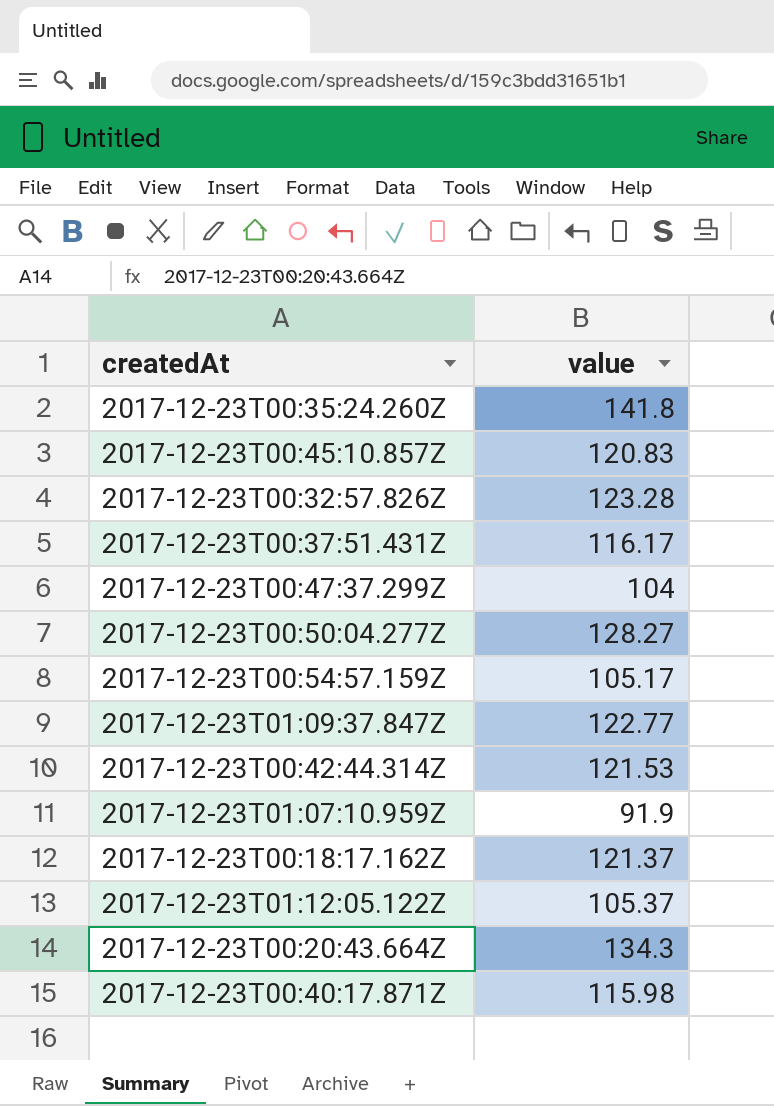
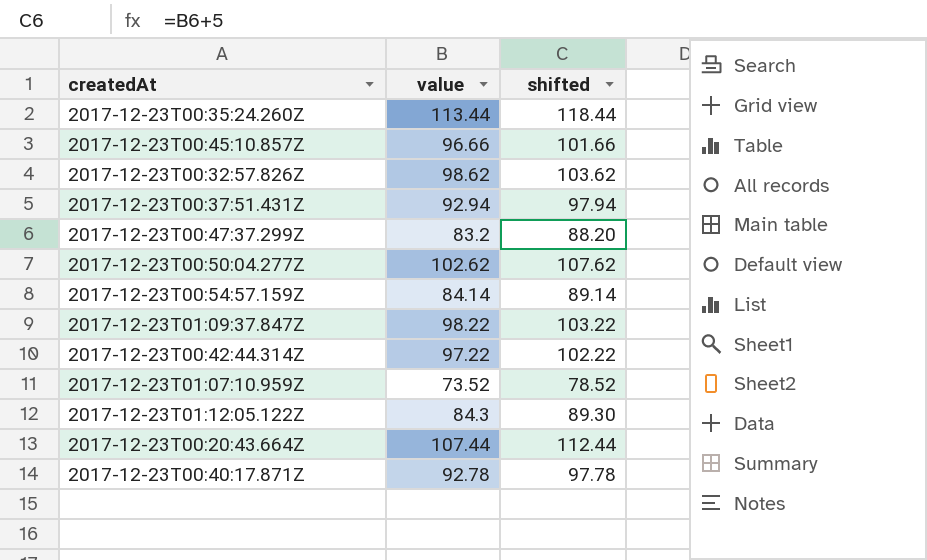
column shifted | formula: none -> [value] + 5
row 2017-12-23T00:18:17.162Z: 121.37 -> none
2017-12-23T00:35:24.260Z | value: 141.8 -> 113.44
2017-12-23T00:45:10.857Z | value: 120.83 -> 96.66
2017-12-23T00:32:57.826Z | value: 123.28 -> 98.62
2017-12-23T00:37:51.431Z | value: 116.17 -> 92.94
2017-12-23T00:47:37.299Z | value: 104 -> 83.2
2017-12-23T00:50:04.277Z | value: 128.27 -> 102.62
2017-12-23T00:54:57.159Z | value: 105.17 -> 84.14
2017-12-23T01:09:37.847Z | value: 122.77 -> 98.22
2017-12-23T00:42:44.314Z | value: 121.53 -> 97.22
2017-12-23T01:07:10.959Z | value: 91.9 -> 73.52
2017-12-23T01:12:05.122Z | value: 105.37 -> 84.3
2017-12-23T00:20:43.664Z | value: 134.3 -> 107.44
2017-12-23T00:40:17.871Z | value: 115.98 -> 92.78

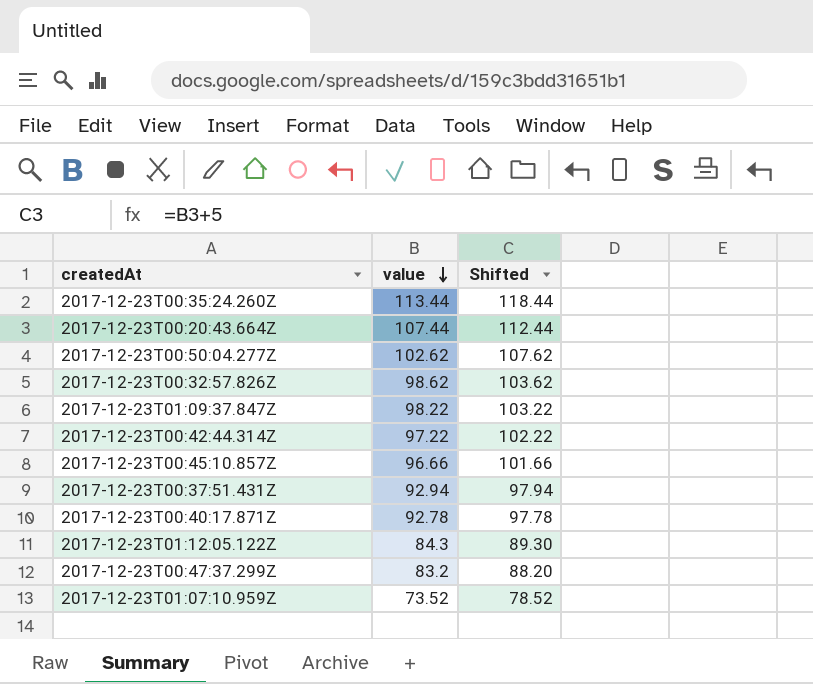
row order: none -> value descending
column name: shifted -> Shifted
row 2017-12-23T00:54:57.159Z: 84.14 | 89.14 -> none

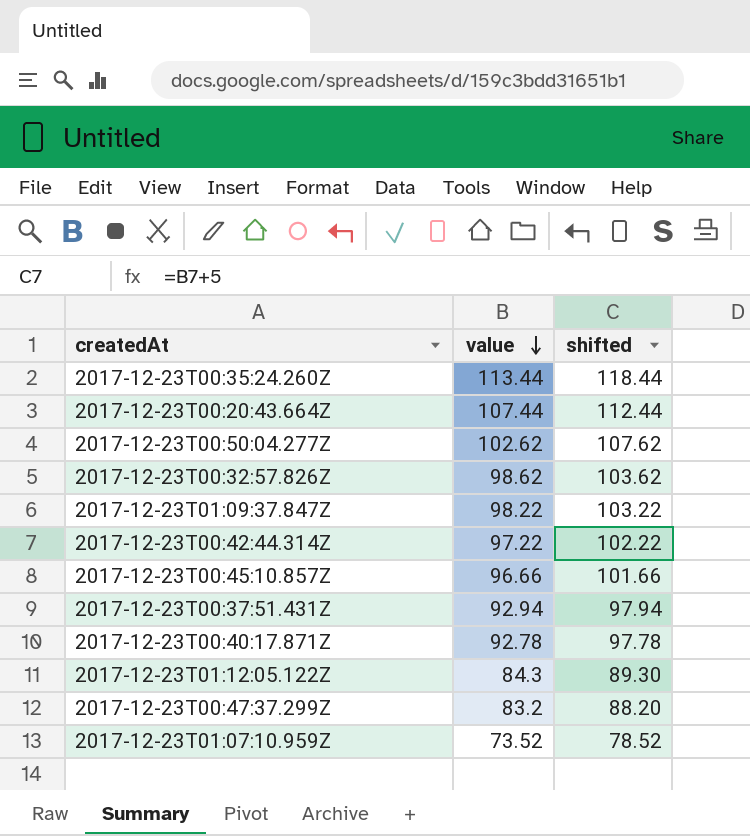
column name: Shifted -> shifted

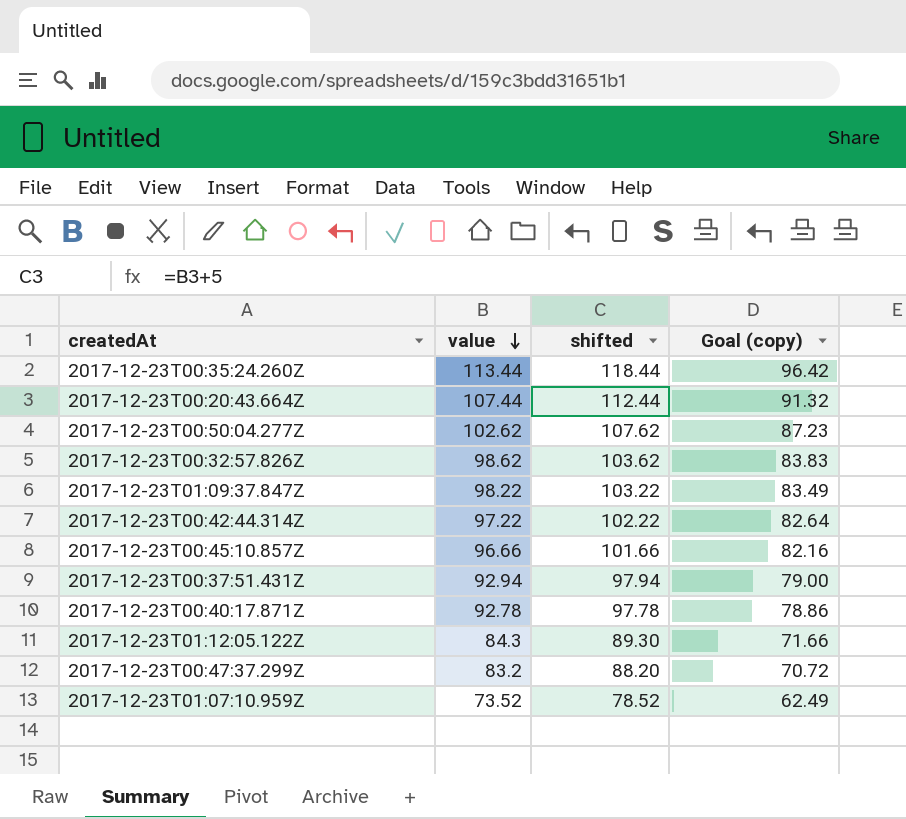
column Goal (copy) | formula: none -> [value] * 0.85

